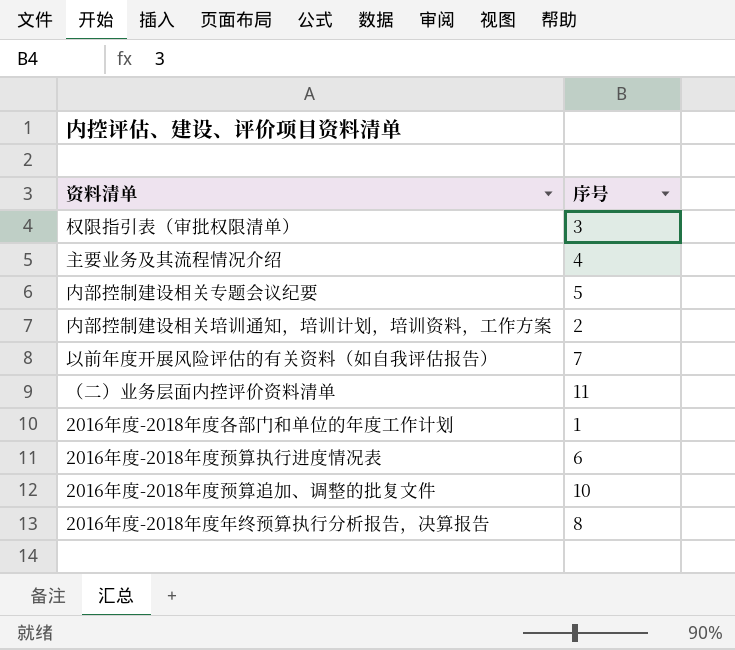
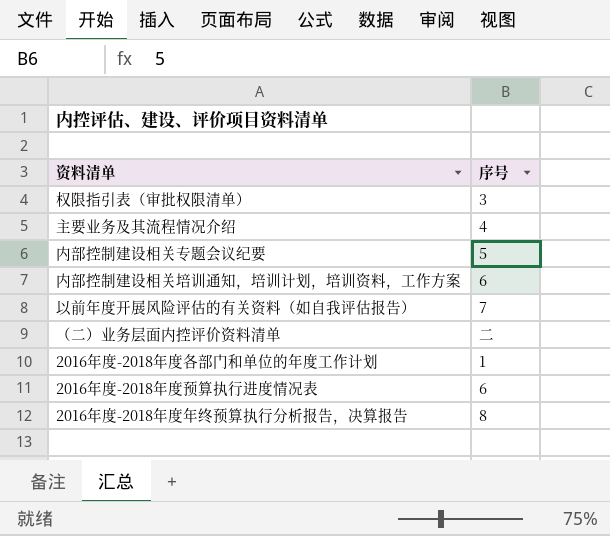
row 2016年度-2018年度预算追加、调整的批复文件: 10 -> none
内部控制建设相关培训通知，培训计划，培训资料，工作方案 | 序号: 2 -> 6
（二）业务层面内控评价资料清单 | 序号: 11 -> 二

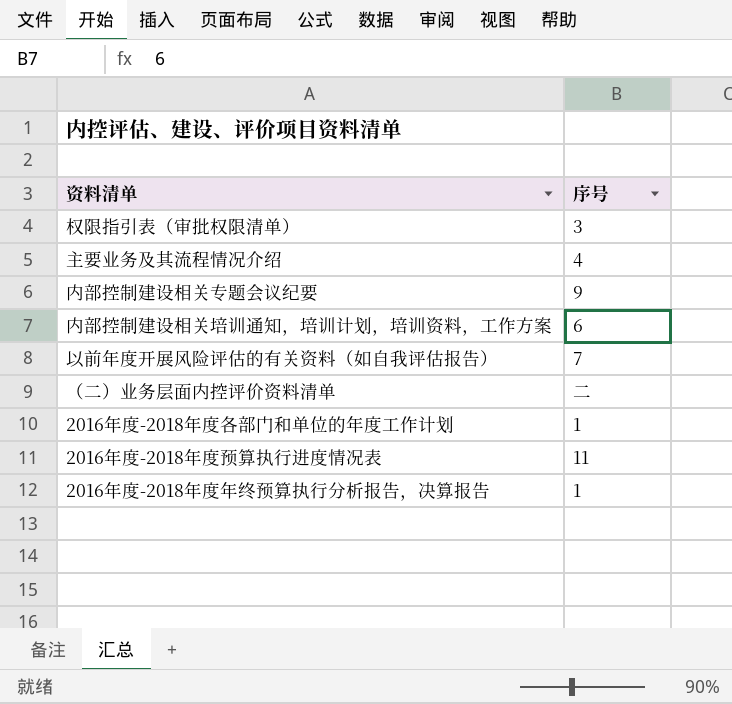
内部控制建设相关专题会议纪要 | 序号: 5 -> 9
2016年度-2018年度预算执行进度情况表 | 序号: 6 -> 11
2016年度-2018年度年终预算执行分析报告，决算报告 | 序号: 8 -> 1

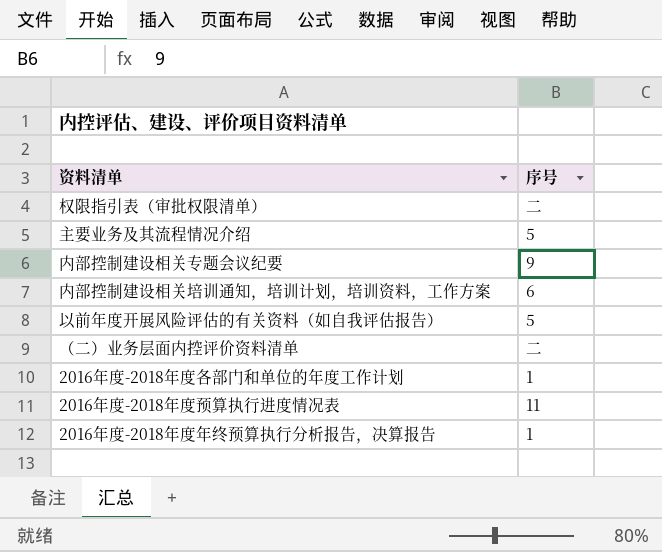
权限指引表（审批权限清单） | 序号: 3 -> 二
主要业务及其流程情况介绍 | 序号: 4 -> 5
以前年度开展风险评估的有关资料（如自我评估报告） | 序号: 7 -> 5

